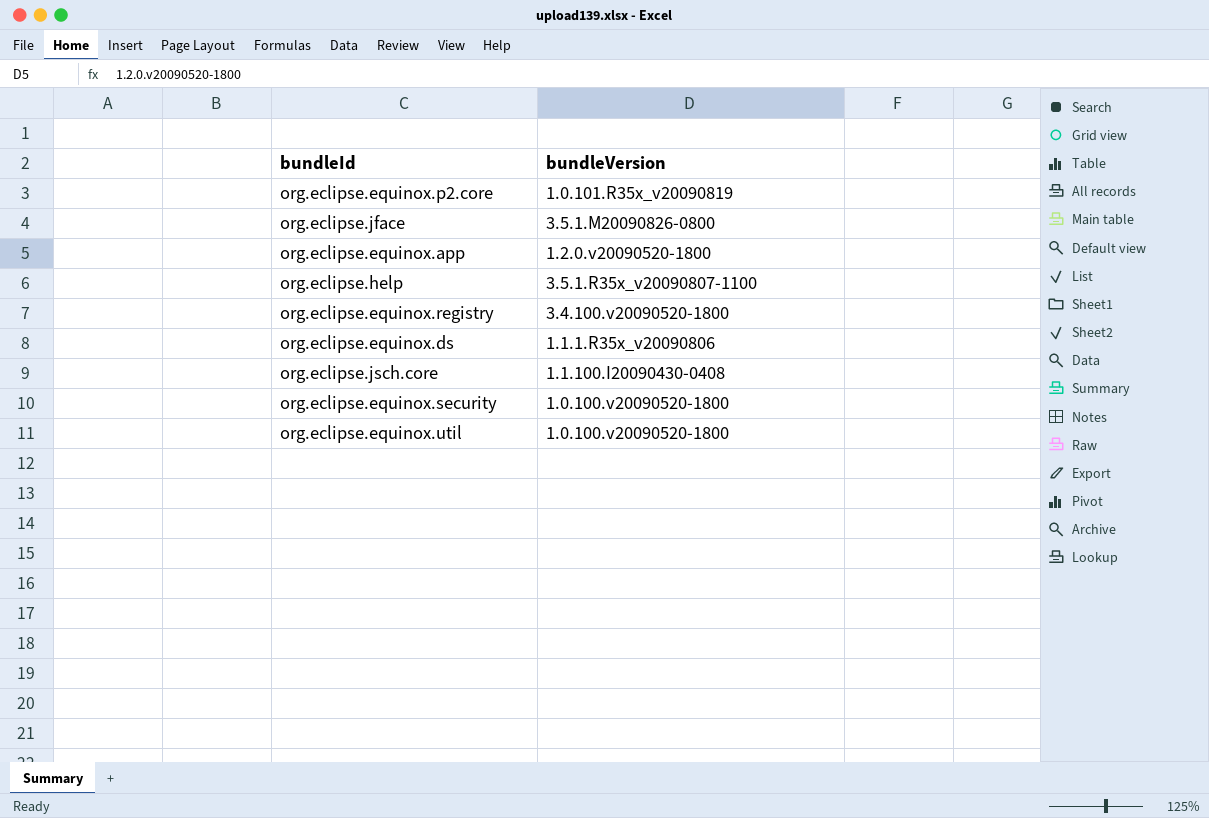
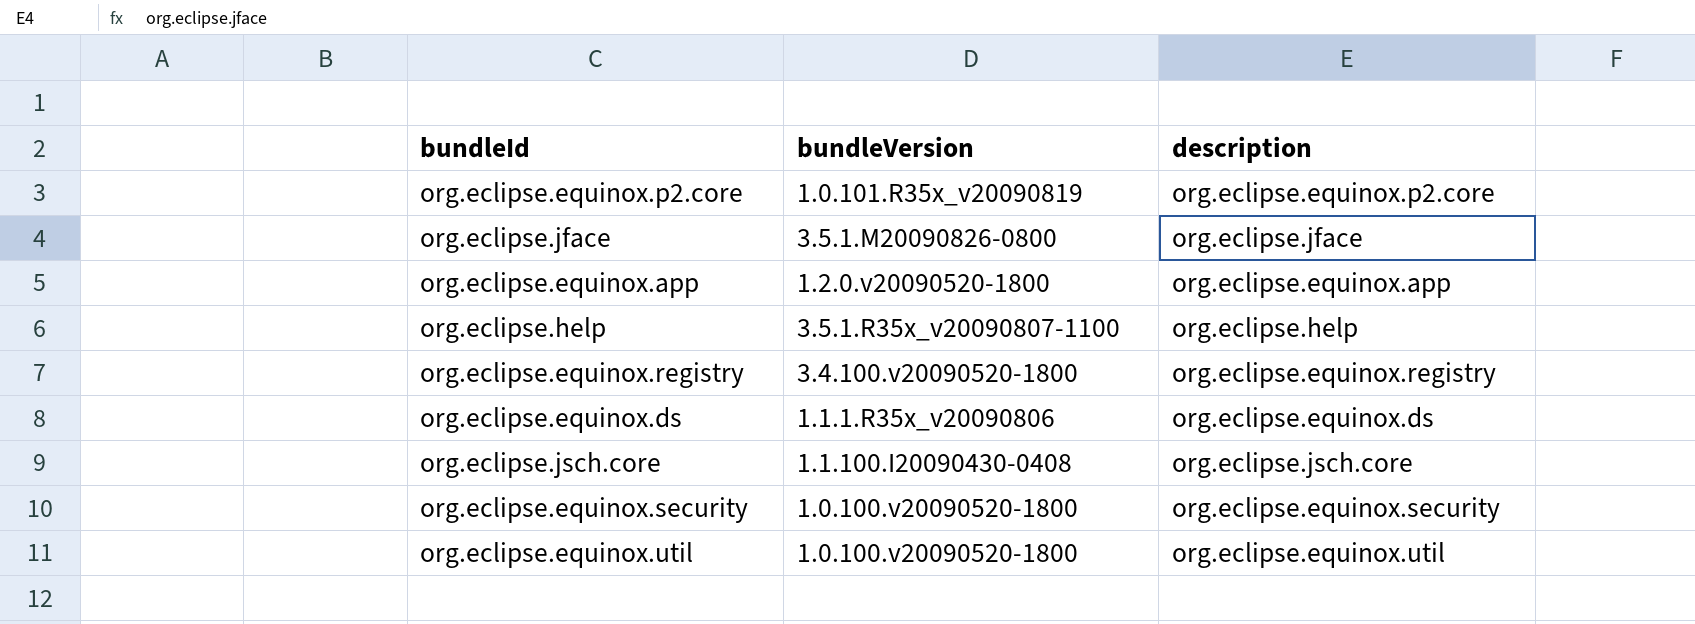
column description | position: none -> 3

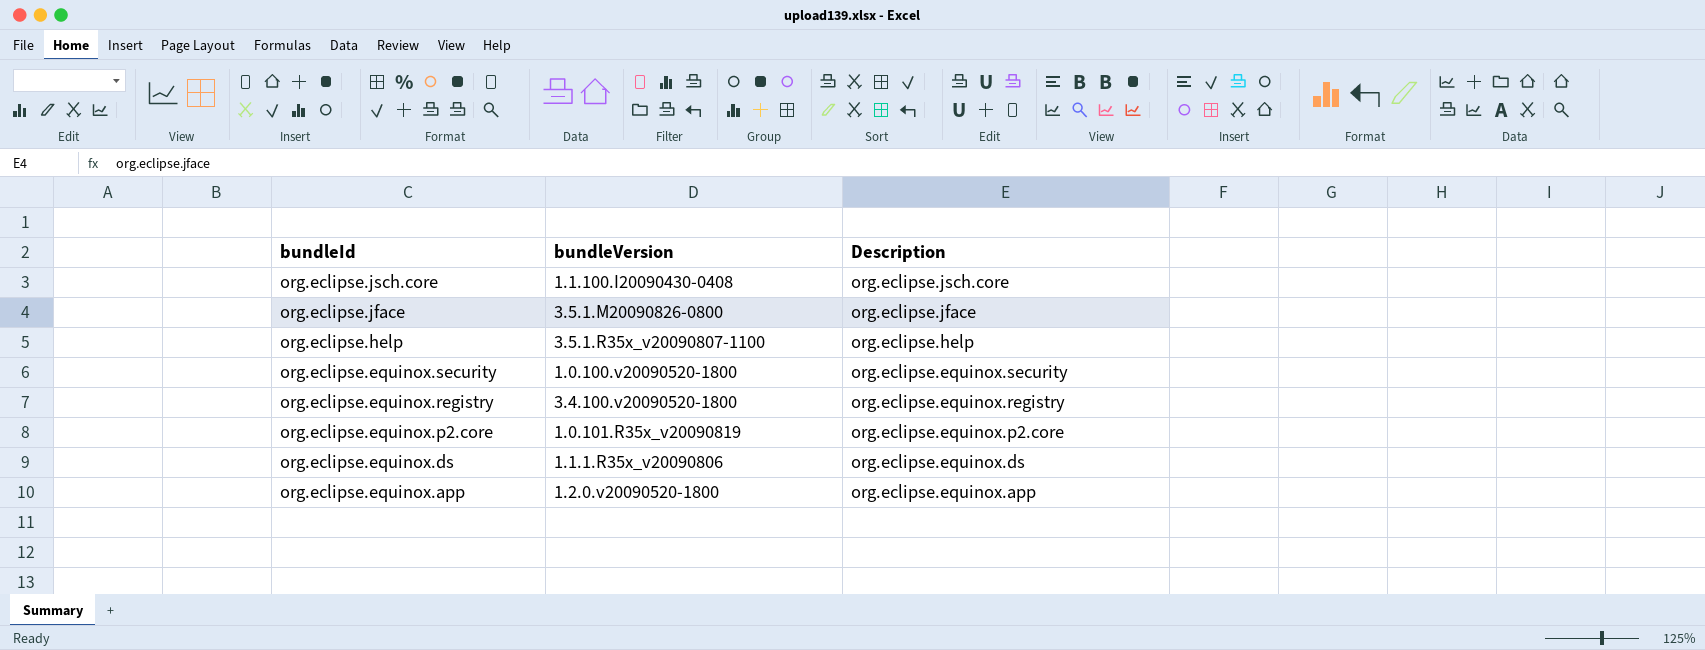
row order: none -> bundleId descending
column name: description -> Description
row org.eclipse.equinox.util: 1.0.100.v20090520-1800 | org.eclipse.equinox.util -> none

